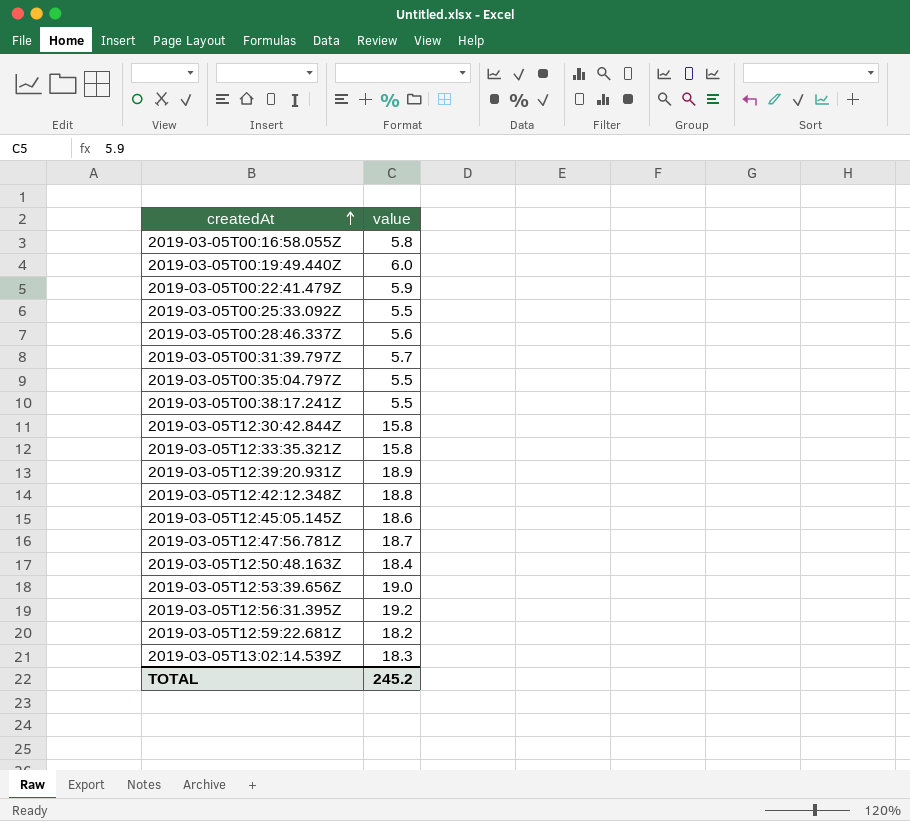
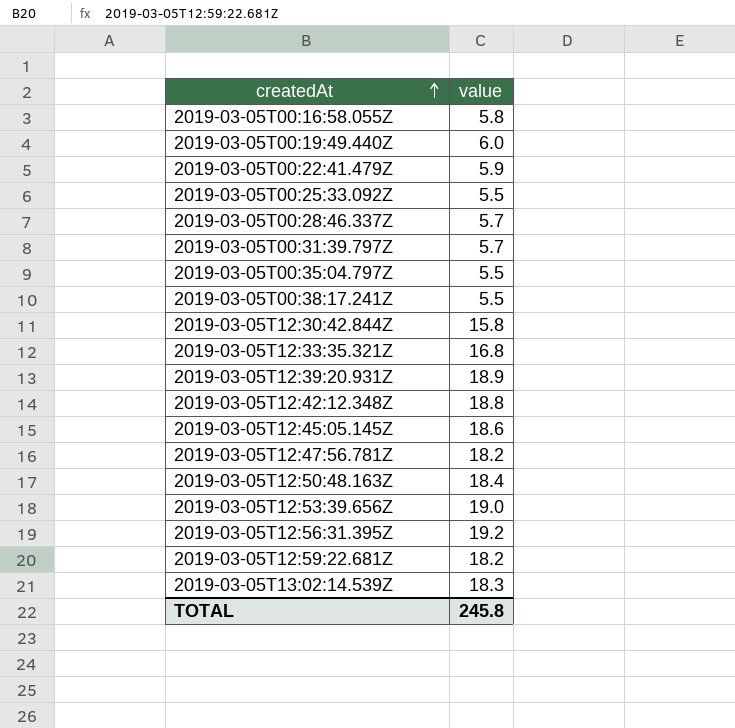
2019-03-05T00:28:46.337Z | value: 5.6 -> 5.7
2019-03-05T12:33:35.321Z | value: 15.8 -> 16.8
2019-03-05T12:47:56.781Z | value: 18.7 -> 18.2
TOTAL | value: 245.2 -> 245.8

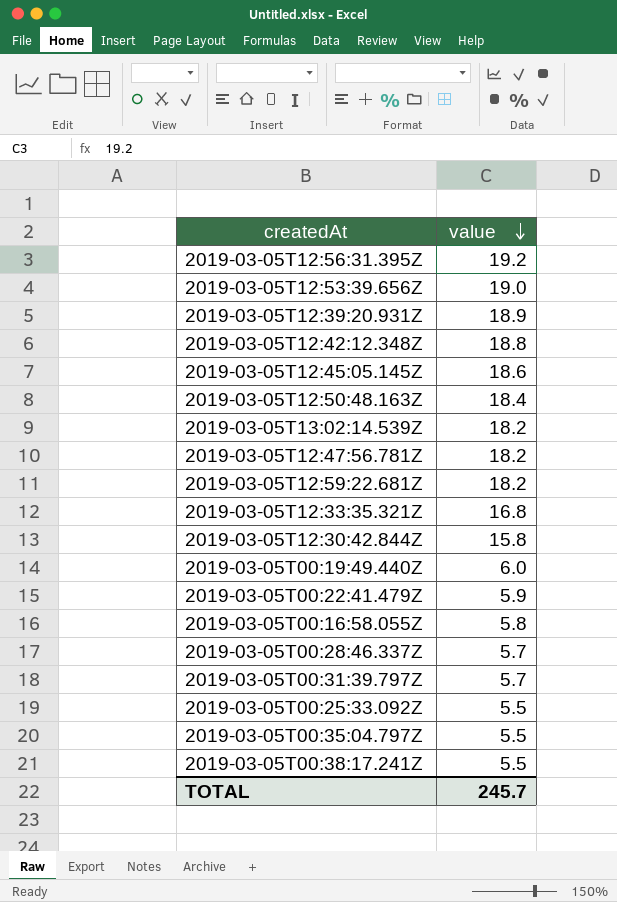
row order: createdAt ascending -> value descending
2019-03-05T13:02:14.539Z | value: 18.3 -> 18.2
TOTAL | value: 245.8 -> 245.7

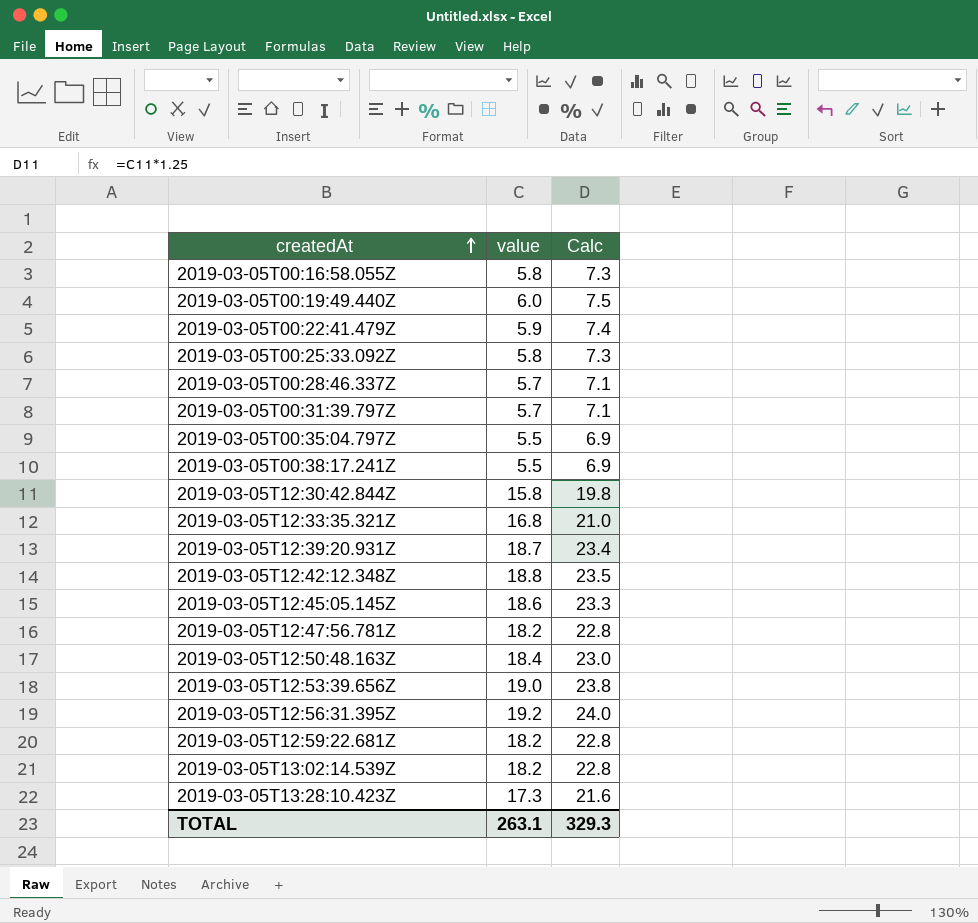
row order: value descending -> createdAt ascending
column Calc | formula: none -> [value] * 1.25
2019-03-05T00:25:33.092Z | value: 5.5 -> 5.8
2019-03-05T12:39:20.931Z | value: 18.9 -> 18.7
row 2019-03-05T13:28:10.423Z: none -> 17.3 | 21.6
TOTAL | value: 245.7 -> 263.1

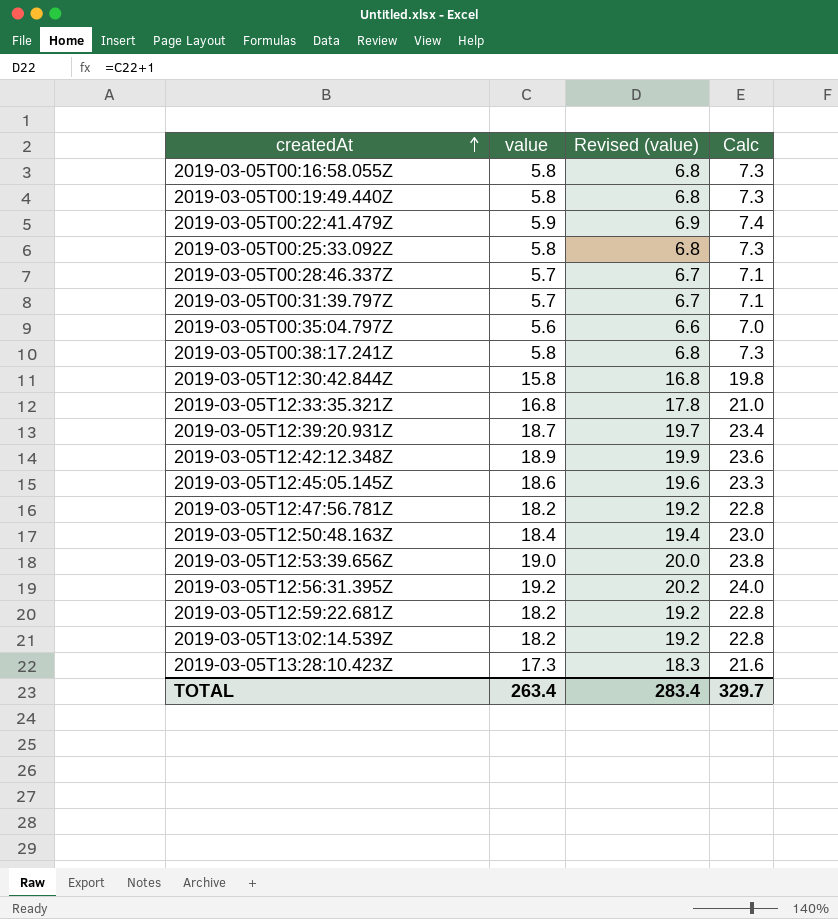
column Revised (value) | formula: none -> [value] + 1
2019-03-05T00:19:49.440Z | value: 6.0 -> 5.8
2019-03-05T00:19:49.440Z | Calc: 7.5 -> 7.3
2019-03-05T00:35:04.797Z | value: 5.5 -> 5.6
2019-03-05T00:35:04.797Z | Calc: 6.9 -> 7.0
2019-03-05T00:38:17.241Z | value: 5.5 -> 5.8
2019-03-05T00:38:17.241Z | Calc: 6.9 -> 7.3
2019-03-05T12:42:12.348Z | value: 18.8 -> 18.9
2019-03-05T12:42:12.348Z | Calc: 23.5 -> 23.6
TOTAL | value: 263.1 -> 263.4
TOTAL | Calc: 329.3 -> 329.7

